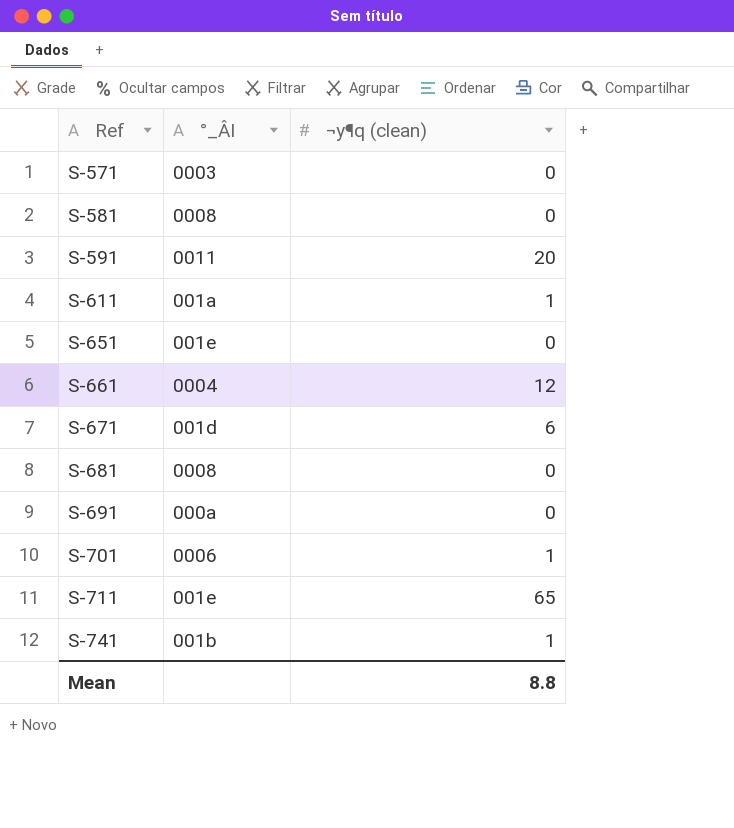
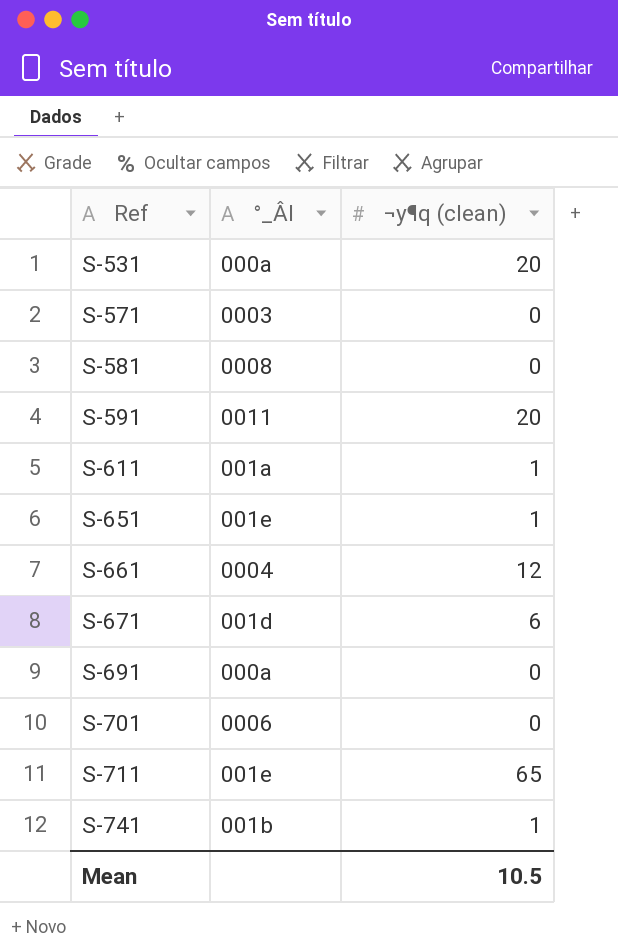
row S-681: 0008 | 0 -> none
row S-531: none -> 000a | 20
S-651 | ¬y¶q (clean): 0 -> 1
S-701 | ¬y¶q (clean): 1 -> 0
Mean | ¬y¶q (clean): 8.8 -> 10.5

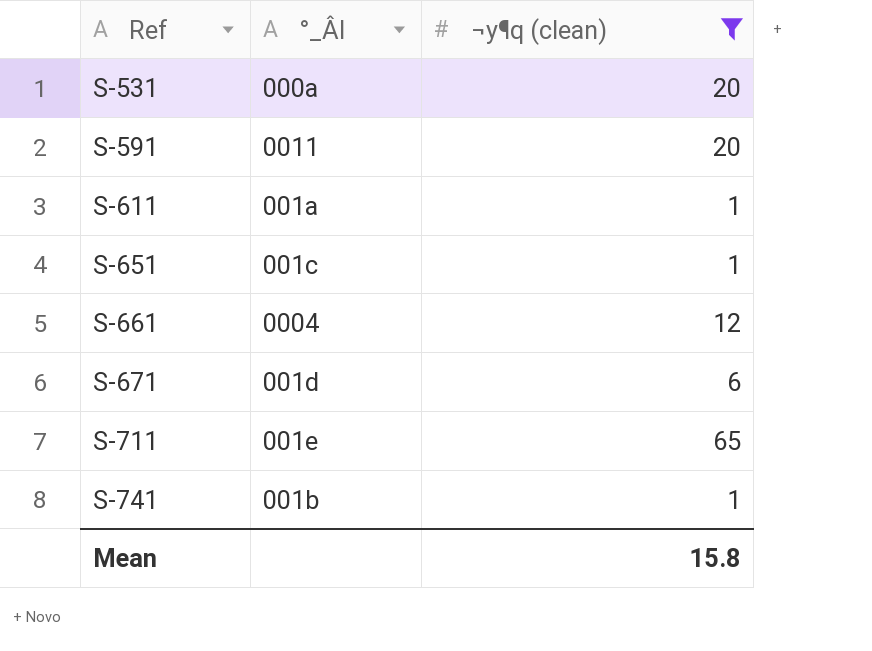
filter: none -> ¬y¶q (clean) != 0
S-651 | °_ÂI: 001e -> 001c
Mean | ¬y¶q (clean): 10.5 -> 15.8

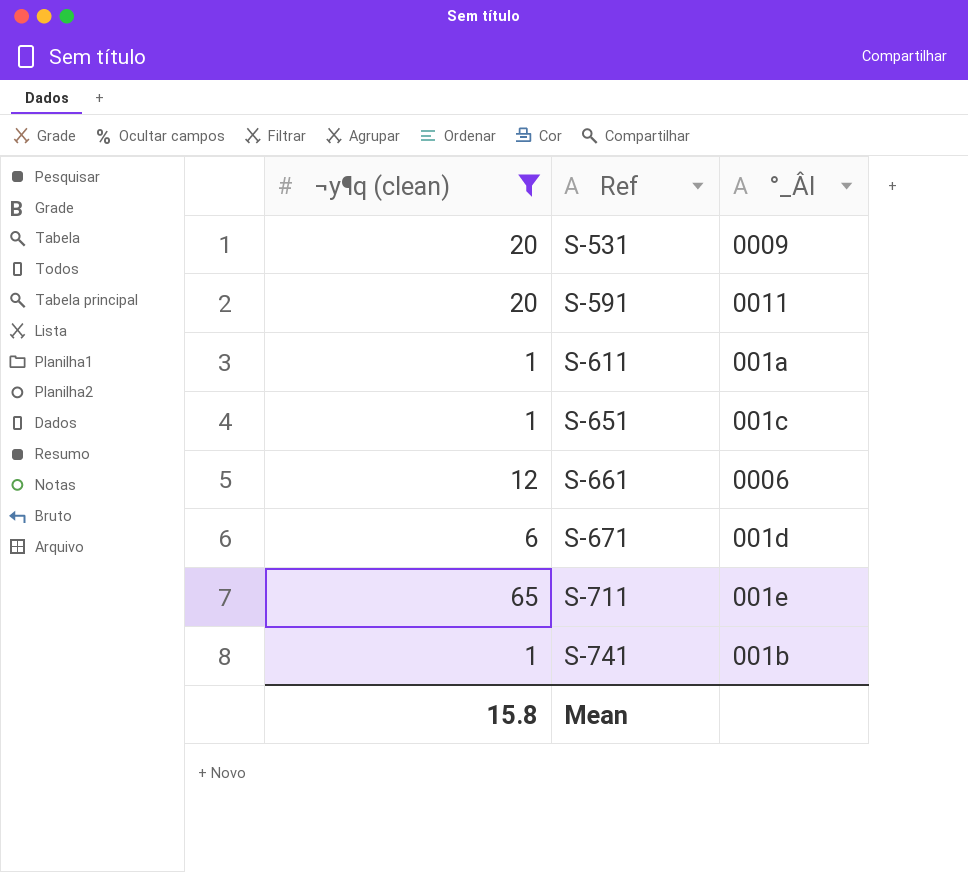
column ¬y¶q (clean) | position: 3 -> 1
S-531 | °_ÂI: 000a -> 0009
S-661 | °_ÂI: 0004 -> 0006

